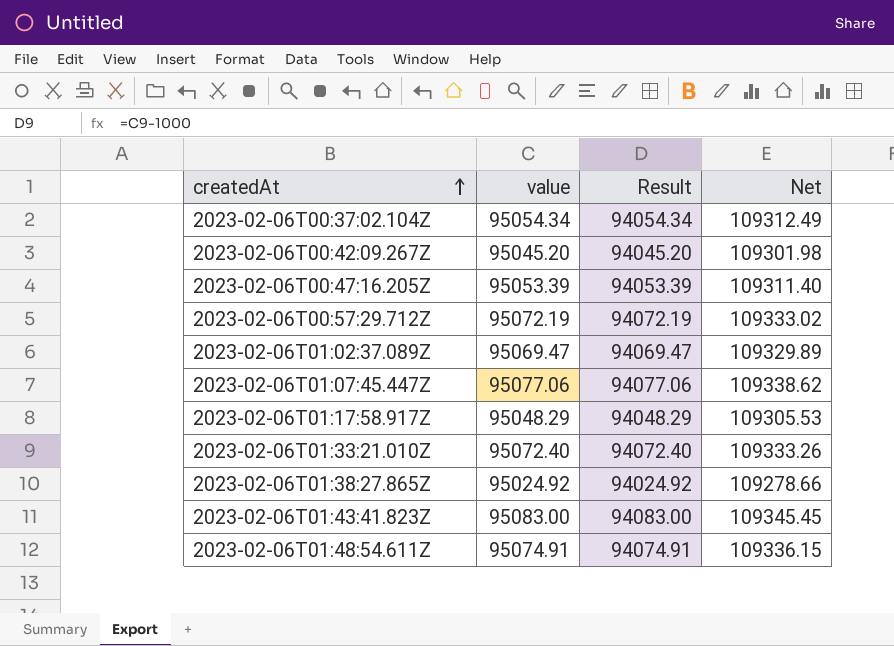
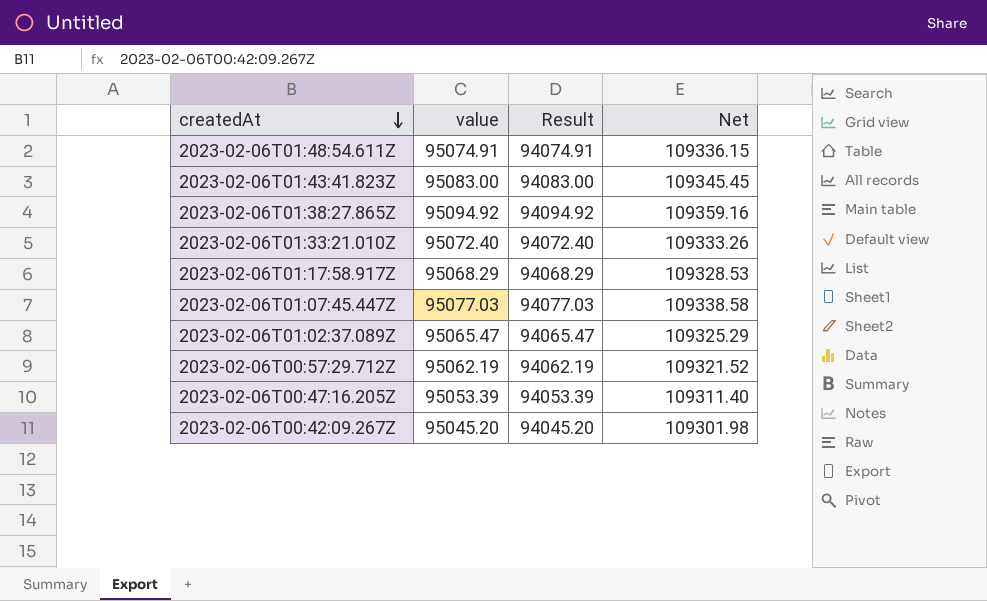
row order: createdAt ascending -> createdAt descending
row 2023-02-06T00:37:02.104Z: 95054.34 | 94054.34 | 109312.49 -> none
2023-02-06T01:38:27.865Z | value: 95024.92 -> 95094.92
2023-02-06T01:38:27.865Z | Result: 94024.92 -> 94094.92
2023-02-06T01:38:27.865Z | Net: 109278.66 -> 109359.16
2023-02-06T01:17:58.917Z | value: 95048.29 -> 95068.29
2023-02-06T01:17:58.917Z | Result: 94048.29 -> 94068.29
2023-02-06T01:17:58.917Z | Net: 109305.53 -> 109328.53
2023-02-06T01:07:45.447Z | value: 95077.06 -> 95077.03
2023-02-06T01:07:45.447Z | Result: 94077.06 -> 94077.03
2023-02-06T01:07:45.447Z | Net: 109338.62 -> 109338.58
2023-02-06T01:02:37.089Z | value: 95069.47 -> 95065.47
2023-02-06T01:02:37.089Z | Result: 94069.47 -> 94065.47
2023-02-06T01:02:37.089Z | Net: 109329.89 -> 109325.29
2023-02-06T00:57:29.712Z | value: 95072.19 -> 95062.19
2023-02-06T00:57:29.712Z | Result: 94072.19 -> 94062.19
2023-02-06T00:57:29.712Z | Net: 109333.02 -> 109321.52

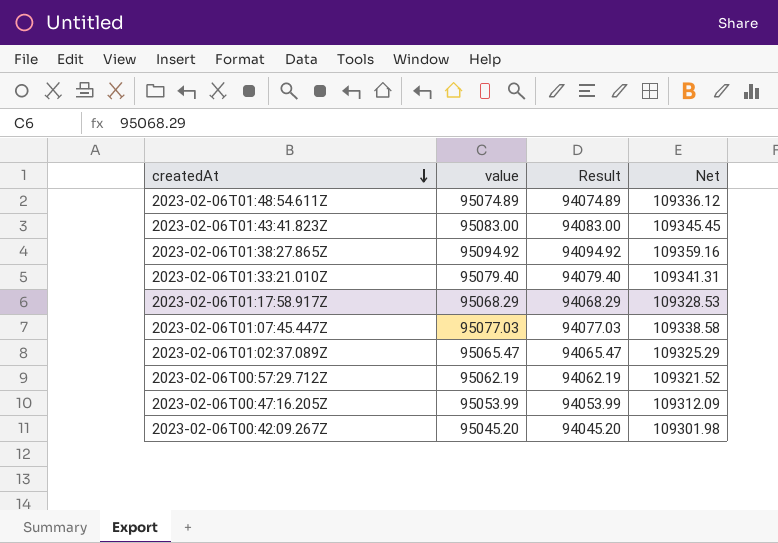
2023-02-06T01:48:54.611Z | value: 95074.91 -> 95074.89
2023-02-06T01:48:54.611Z | Result: 94074.91 -> 94074.89
2023-02-06T01:48:54.611Z | Net: 109336.15 -> 109336.12
2023-02-06T01:33:21.010Z | value: 95072.40 -> 95079.40
2023-02-06T01:33:21.010Z | Result: 94072.40 -> 94079.40
2023-02-06T01:33:21.010Z | Net: 109333.26 -> 109341.31
2023-02-06T00:47:16.205Z | value: 95053.39 -> 95053.99
2023-02-06T00:47:16.205Z | Result: 94053.39 -> 94053.99
2023-02-06T00:47:16.205Z | Net: 109311.40 -> 109312.09

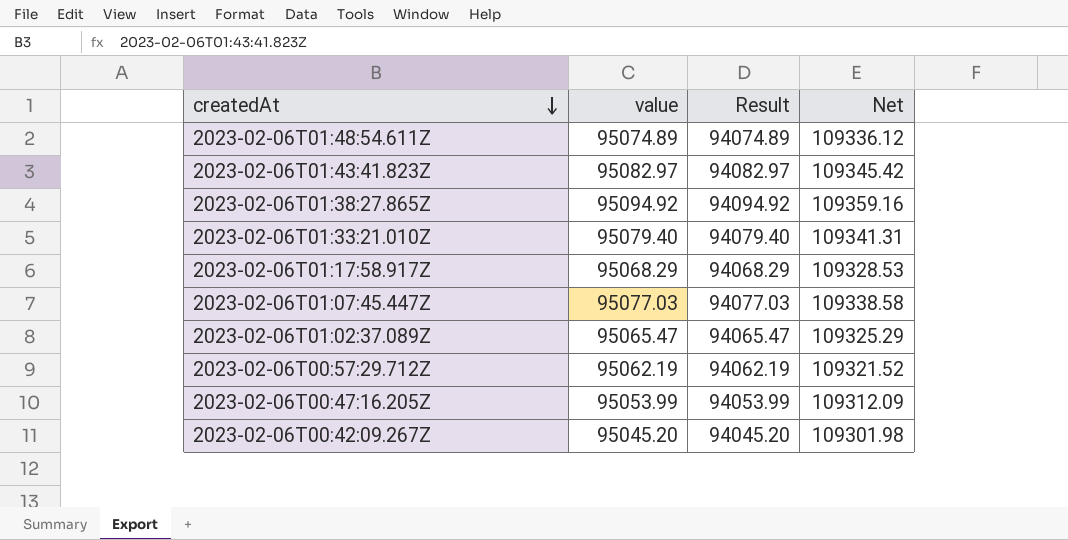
2023-02-06T01:43:41.823Z | value: 95083.00 -> 95082.97
2023-02-06T01:43:41.823Z | Result: 94083.00 -> 94082.97
2023-02-06T01:43:41.823Z | Net: 109345.45 -> 109345.42

